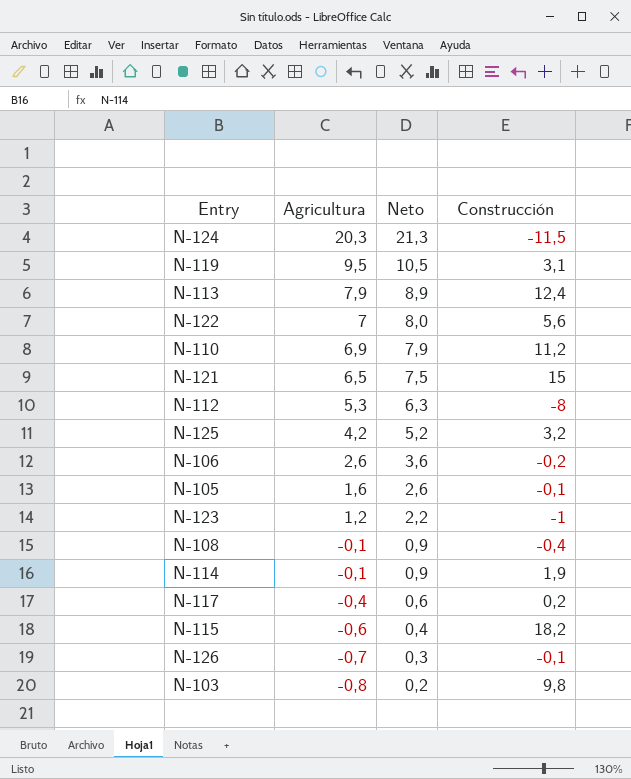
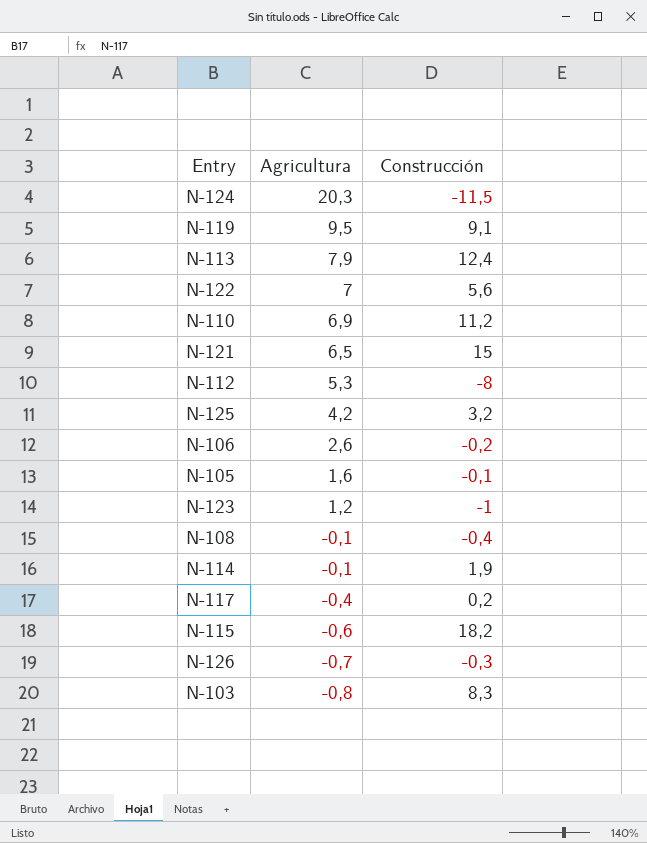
column Neto | formula: [Agricultura] + 1 -> none
N-119 | Construcción: 3,1 -> 9,1
N-126 | Construcción: -0,1 -> -0,3
N-103 | Construcción: 9,8 -> 8,3

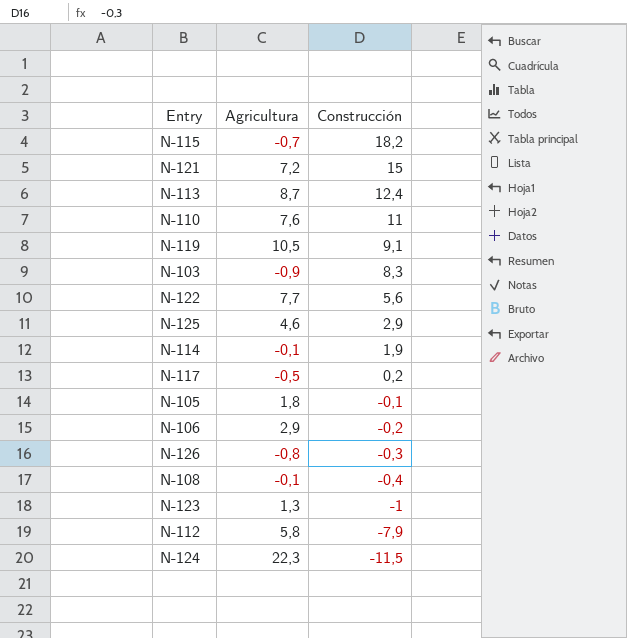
row order: Agricultura descending -> Construcción descending
N-115 | Agricultura: -0,6 -> -0,7
N-121 | Agricultura: 6,5 -> 7,2
N-113 | Agricultura: 7,9 -> 8,7
N-110 | Agricultura: 6,9 -> 7,6
N-110 | Construcción: 11,2 -> 11
N-119 | Agricultura: 9,5 -> 10,5
N-103 | Agricultura: -0,8 -> -0,9
N-122 | Agricultura: 7 -> 7,7
N-125 | Agricultura: 4,2 -> 4,6
N-125 | Construcción: 3,2 -> 2,9
N-117 | Agricultura: -0,4 -> -0,5
N-105 | Agricultura: 1,6 -> 1,8
N-106 | Agricultura: 2,6 -> 2,9
N-126 | Agricultura: -0,7 -> -0,8
N-123 | Agricultura: 1,2 -> 1,3
N-112 | Agricultura: 5,3 -> 5,8
N-112 | Construcción: -8 -> -7,9
N-124 | Agricultura: 20,3 -> 22,3

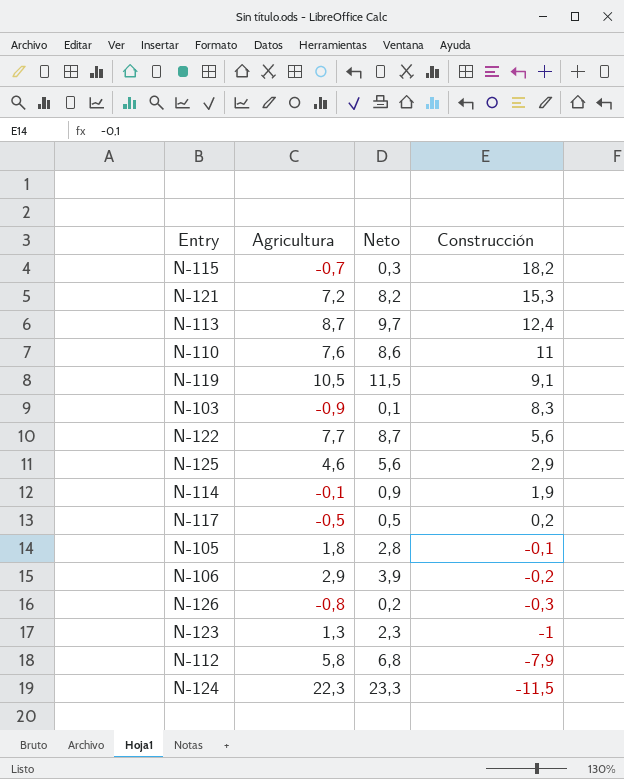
column Neto | formula: none -> [Agricultura] + 1
row N-108: -0,1 | -0,4 -> none
N-121 | Construcción: 15 -> 15,3

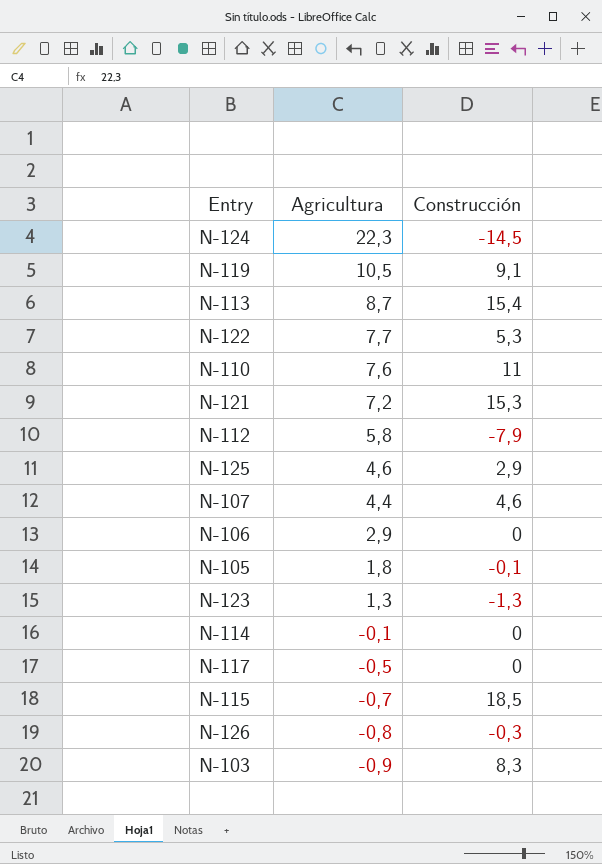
row order: Construcción descending -> Agricultura descending
column Neto | formula: [Agricultura] + 1 -> none
N-124 | Construcción: -11,5 -> -14,5
N-113 | Construcción: 12,4 -> 15,4
N-122 | Construcción: 5,6 -> 5,3
row N-107: none -> 4,4 | 4,6
N-106 | Construcción: -0,2 -> 0
N-123 | Construcción: -1 -> -1,3
N-114 | Construcción: 1,9 -> 0
N-117 | Construcción: 0,2 -> 0
N-115 | Construcción: 18,2 -> 18,5

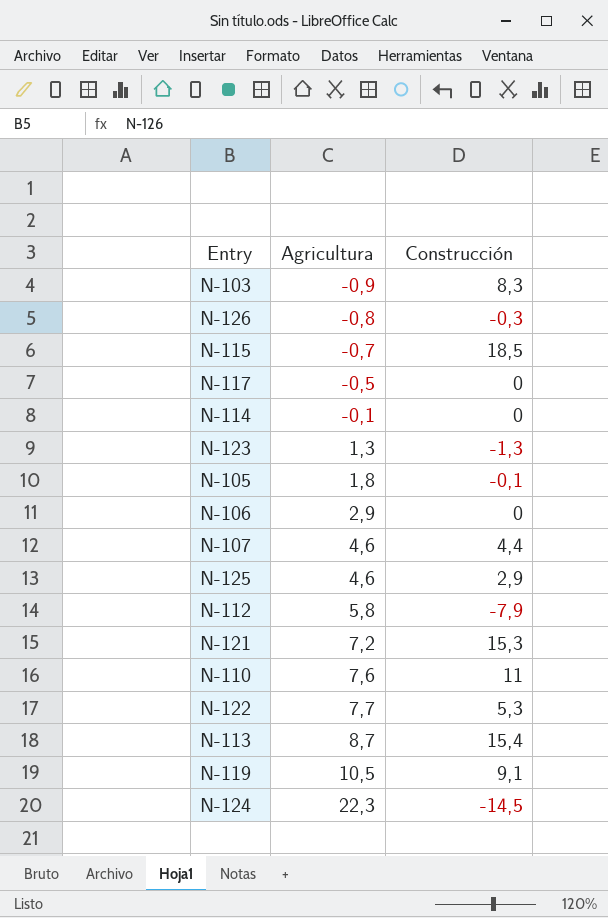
row order: Agricultura descending -> Agricultura ascending
N-107 | Agricultura: 4,4 -> 4,6
N-107 | Construcción: 4,6 -> 4,4

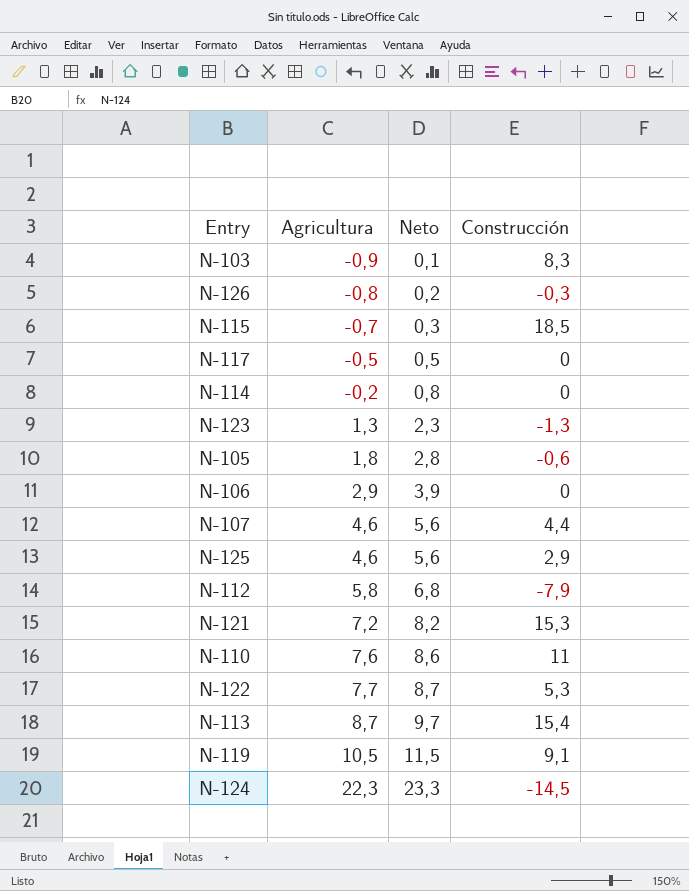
column Neto | formula: none -> [Agricultura] + 1
N-114 | Agricultura: -0,1 -> -0,2
N-105 | Construcción: -0,1 -> -0,6

